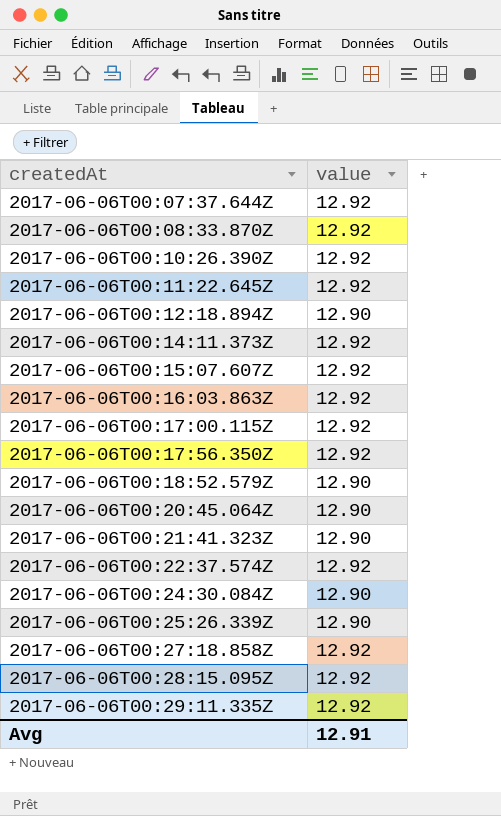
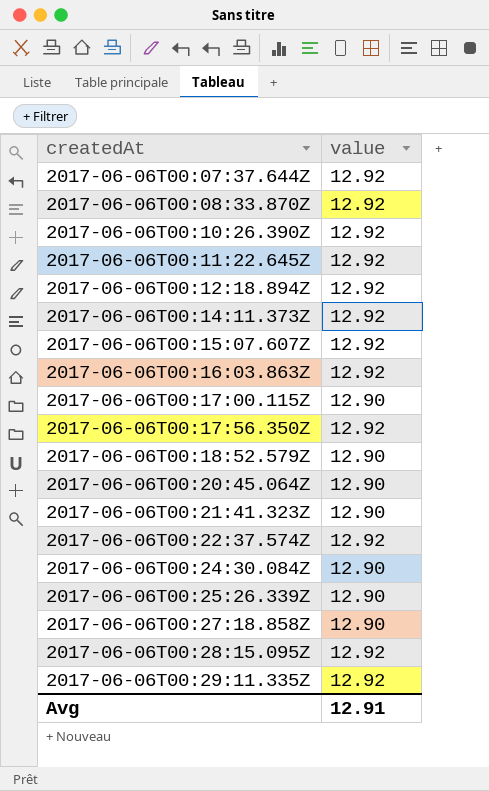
2017-06-06T00:12:18.894Z | value: 12.90 -> 12.92
2017-06-06T00:17:00.115Z | value: 12.92 -> 12.90
2017-06-06T00:27:18.858Z | value: 12.92 -> 12.90

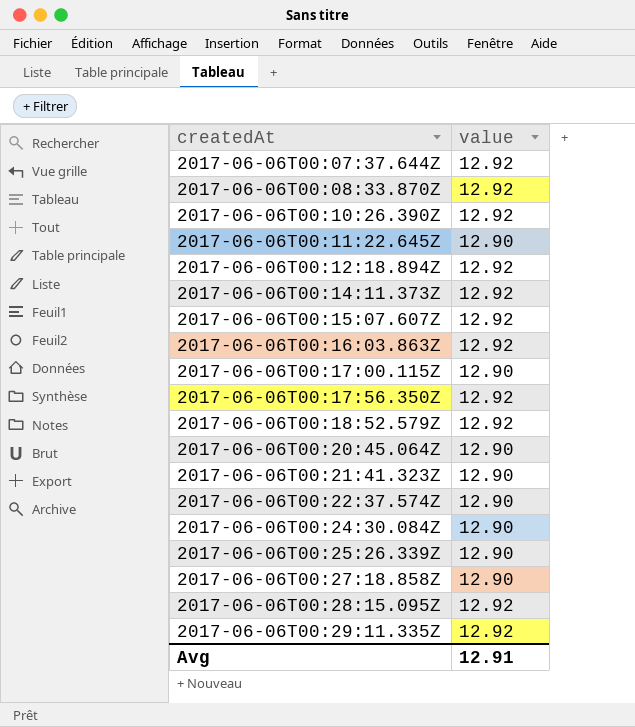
2017-06-06T00:11:22.645Z | value: 12.92 -> 12.90
2017-06-06T00:18:52.579Z | value: 12.90 -> 12.92
2017-06-06T00:22:37.574Z | value: 12.92 -> 12.90

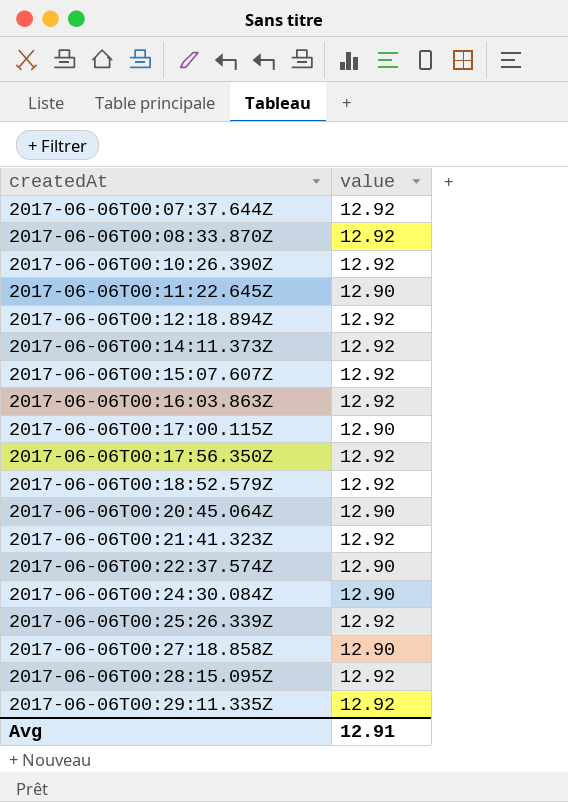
2017-06-06T00:21:41.323Z | value: 12.90 -> 12.92
2017-06-06T00:25:26.339Z | value: 12.90 -> 12.92

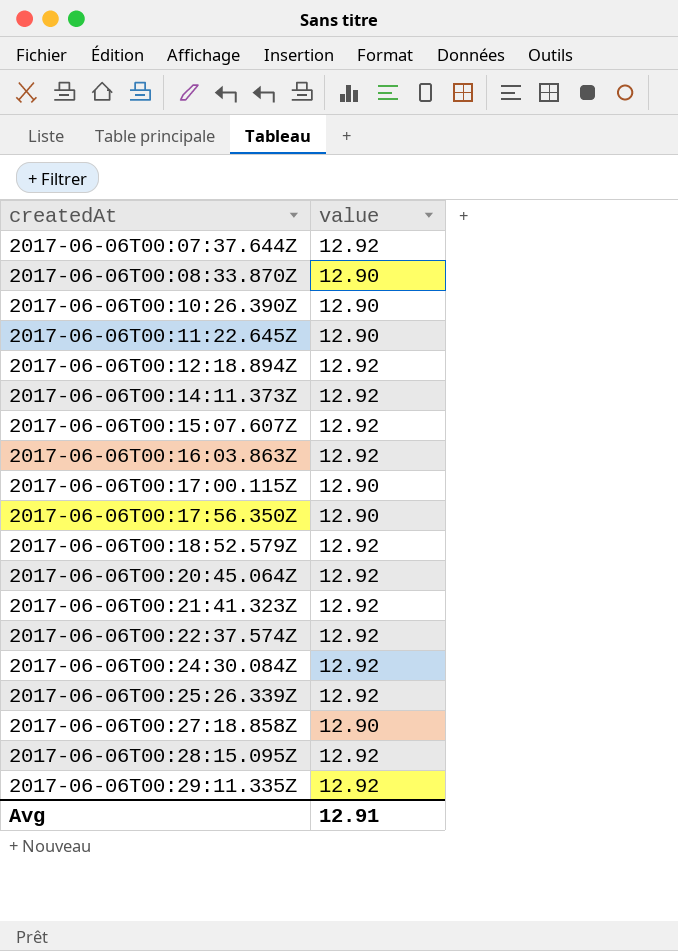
2017-06-06T00:08:33.870Z | value: 12.92 -> 12.90
2017-06-06T00:10:26.390Z | value: 12.92 -> 12.90
2017-06-06T00:17:56.350Z | value: 12.92 -> 12.90
2017-06-06T00:20:45.064Z | value: 12.90 -> 12.92
2017-06-06T00:22:37.574Z | value: 12.90 -> 12.92
2017-06-06T00:24:30.084Z | value: 12.90 -> 12.92

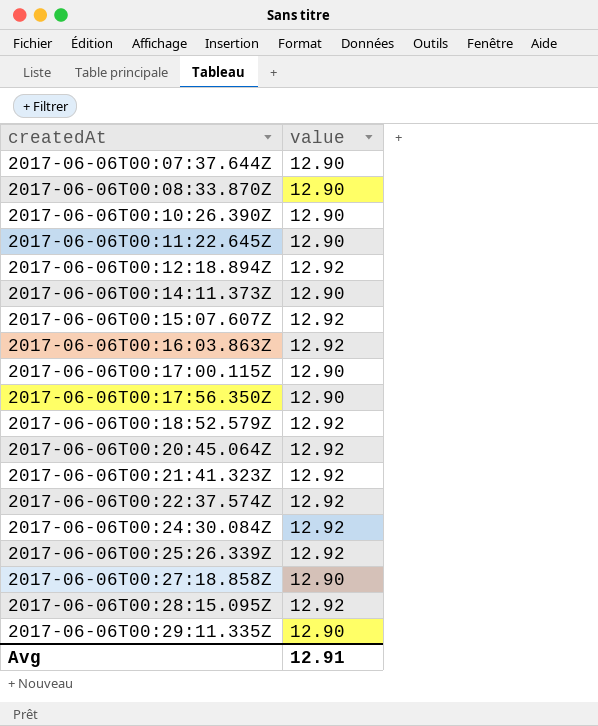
2017-06-06T00:07:37.644Z | value: 12.92 -> 12.90
2017-06-06T00:14:11.373Z | value: 12.92 -> 12.90
2017-06-06T00:29:11.335Z | value: 12.92 -> 12.90

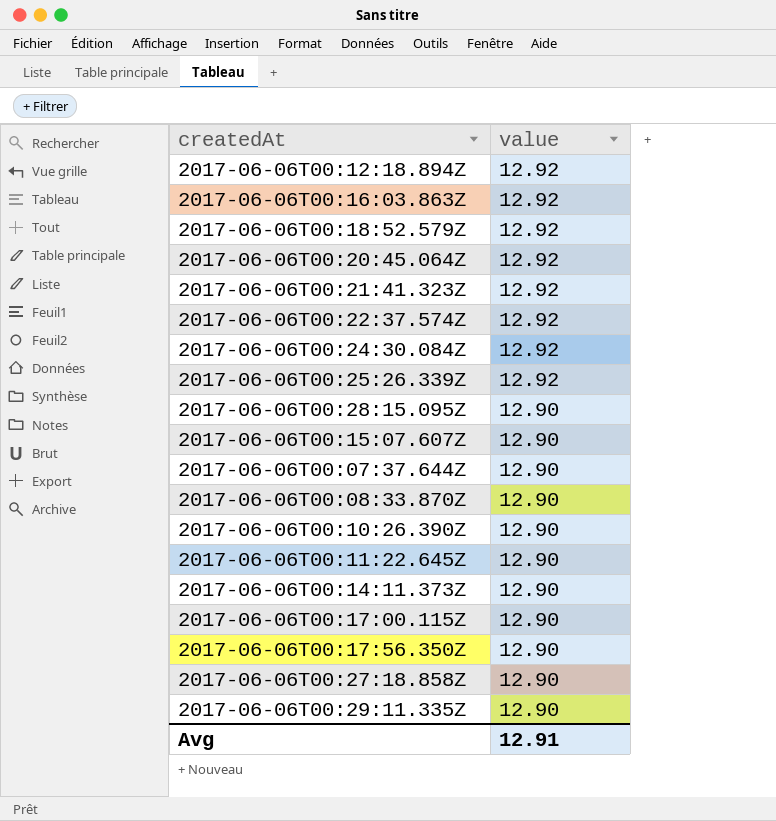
row order: createdAt ascending -> value descending
2017-06-06T00:28:15.095Z | value: 12.92 -> 12.90
2017-06-06T00:15:07.607Z | value: 12.92 -> 12.90

